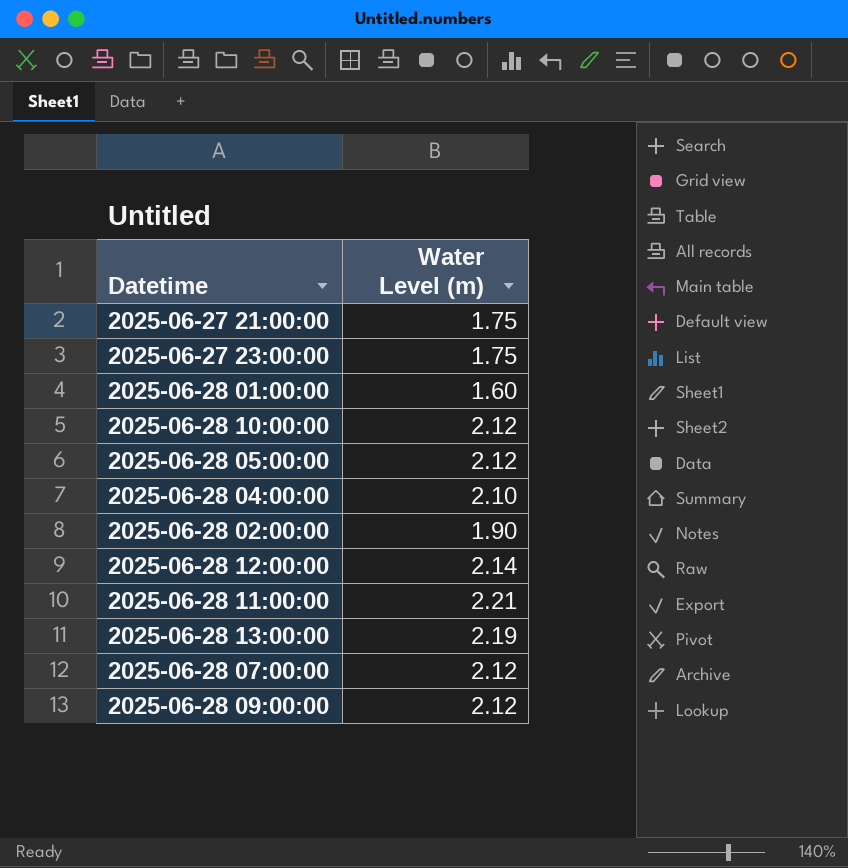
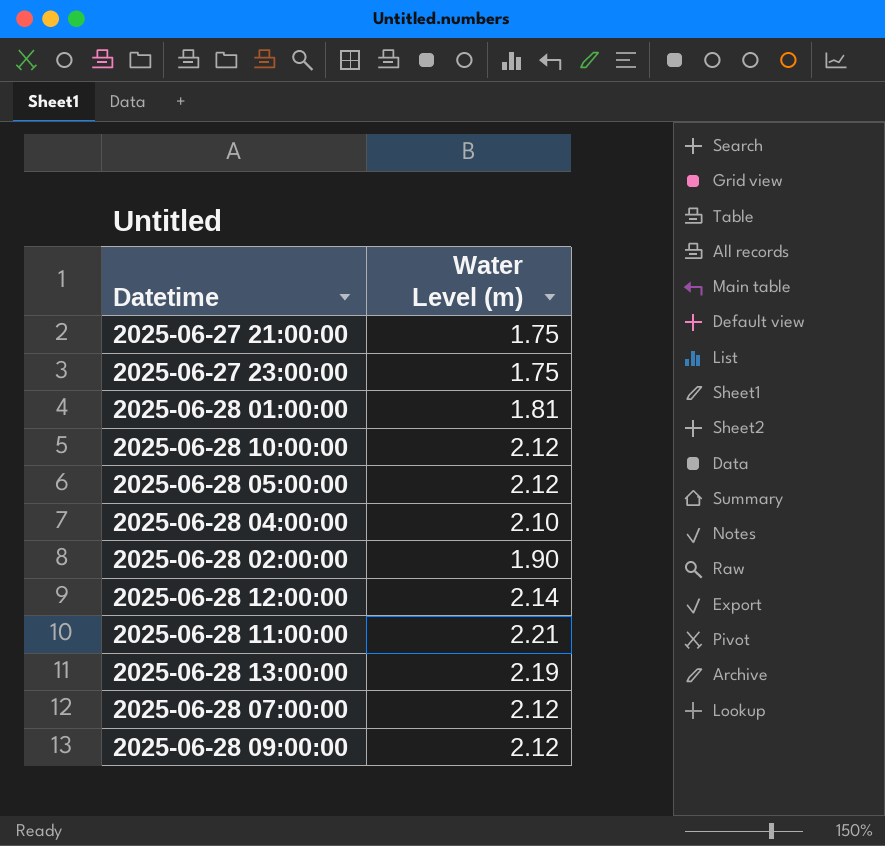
2025-06-28 01:00:00 | Water Level (m): 1.60 -> 1.81

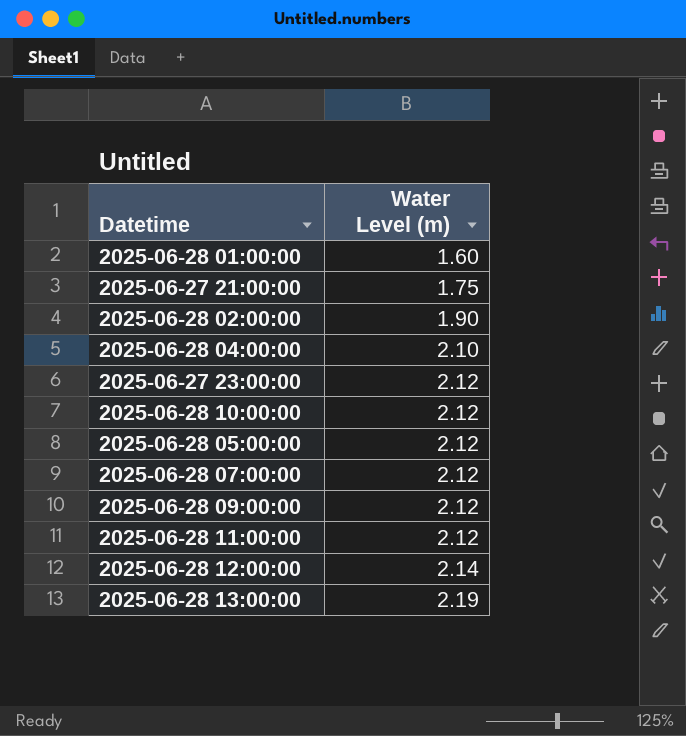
row order: none -> Water Level (m) ascending
2025-06-28 01:00:00 | Water Level (m): 1.81 -> 1.60
2025-06-27 23:00:00 | Water Level (m): 1.75 -> 2.12
2025-06-28 11:00:00 | Water Level (m): 2.21 -> 2.12

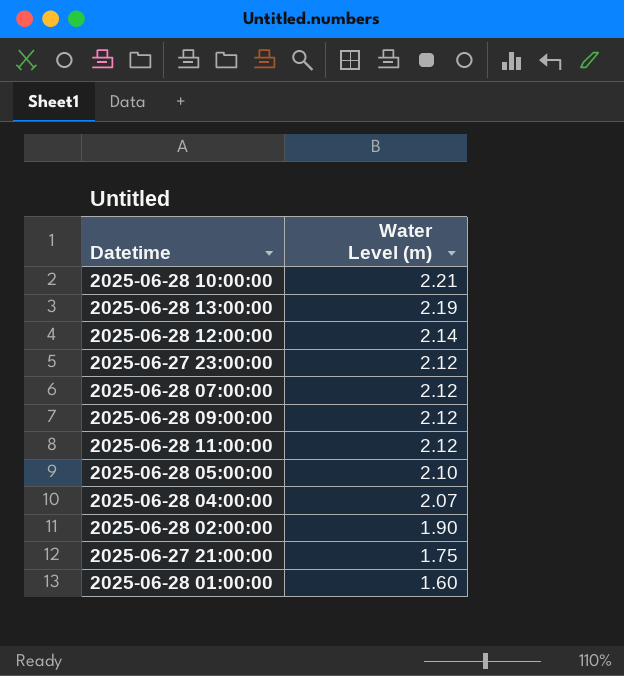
row order: Water Level (m) ascending -> Water Level (m) descending
2025-06-28 10:00:00 | Water Level (m): 2.12 -> 2.21
2025-06-28 05:00:00 | Water Level (m): 2.12 -> 2.10
2025-06-28 04:00:00 | Water Level (m): 2.10 -> 2.07

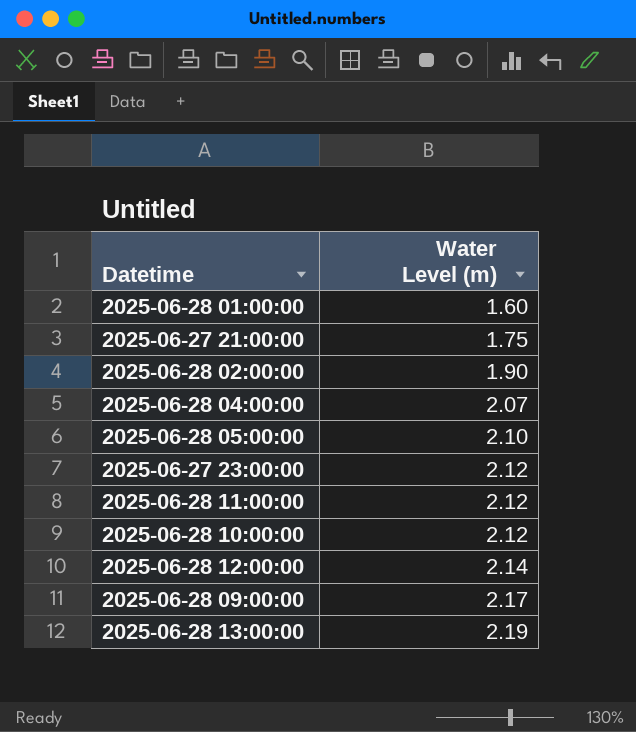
row order: Water Level (m) descending -> Water Level (m) ascending
row 2025-06-28 07:00:00: 2.12 -> none
2025-06-28 10:00:00 | Water Level (m): 2.21 -> 2.12
2025-06-28 09:00:00 | Water Level (m): 2.12 -> 2.17

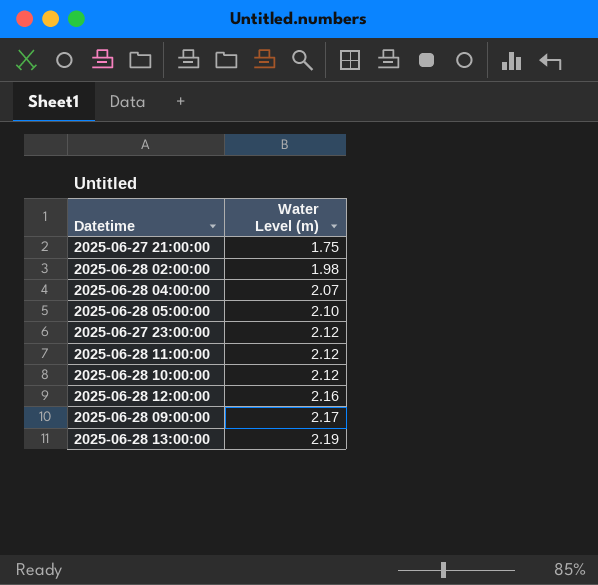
row 2025-06-28 01:00:00: 1.60 -> none
2025-06-28 02:00:00 | Water Level (m): 1.90 -> 1.98
2025-06-28 12:00:00 | Water Level (m): 2.14 -> 2.16

